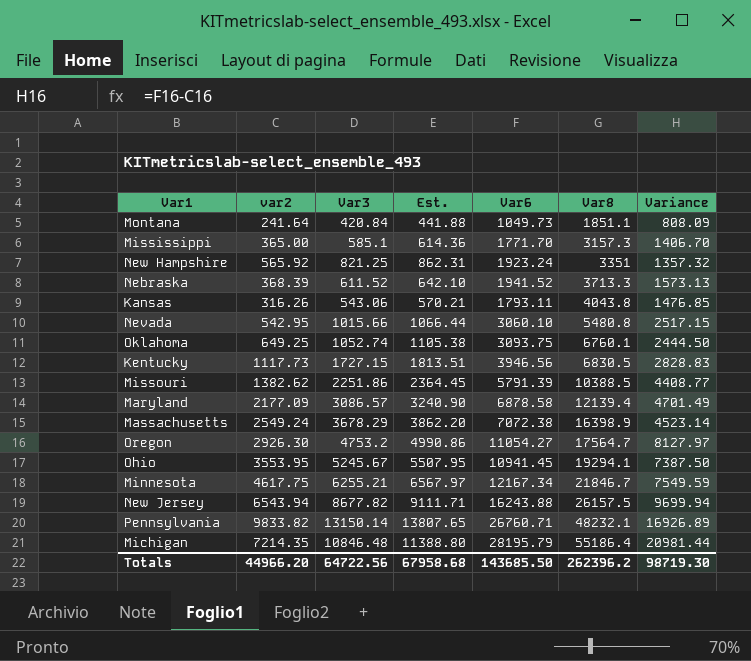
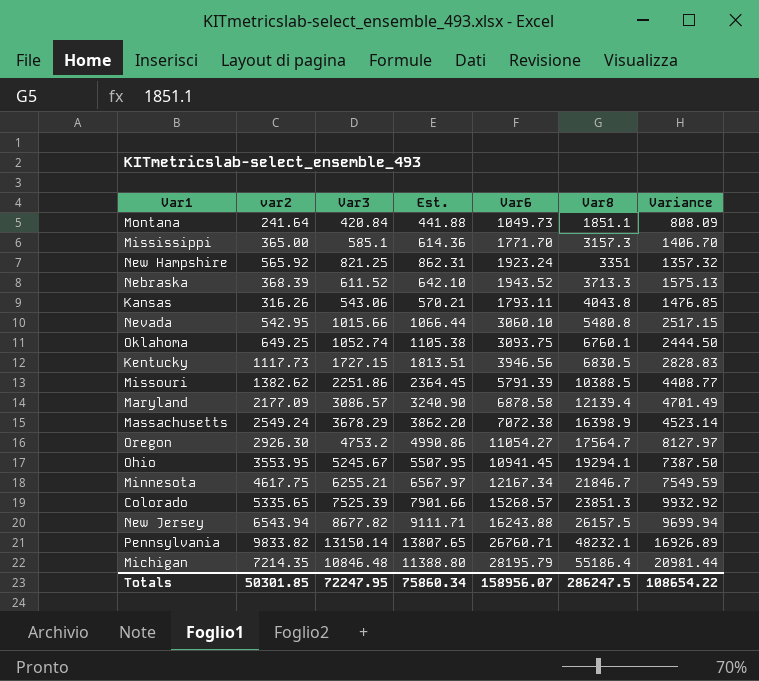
Nebraska | Var6: 1941.52 -> 1943.52
Nebraska | Variance: 1573.13 -> 1575.13
row Colorado: none -> 5335.65 | 7525.39 | 7901.66 | 15268.57 | 23851.3 | 9932.92
Totals | var2: 44966.20 -> 50301.85
Totals | Var3: 64722.56 -> 72247.95
Totals | Est.: 67958.68 -> 75860.34
Totals | Var6: 143685.50 -> 158956.07
Totals | Var8: 262396.2 -> 286247.5
Totals | Variance: 98719.30 -> 108654.22

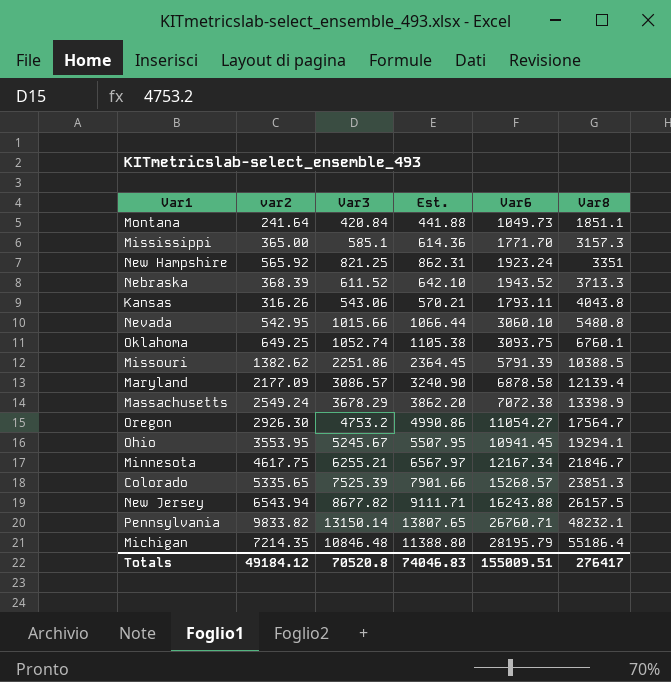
column Variance | formula: [Var6] - [var2] -> none
row Kentucky: 1117.73 | 1727.15 | 1813.51 | 3946.56 | 6830.5 | 2828.83 -> none
Massachusetts | Var8: 16398.9 -> 13398.9
Totals | var2: 50301.85 -> 49184.12
Totals | Var3: 72247.95 -> 70520.8
Totals | Est.: 75860.34 -> 74046.83
Totals | Var6: 158956.07 -> 155009.51
Totals | Var8: 286247.5 -> 276417

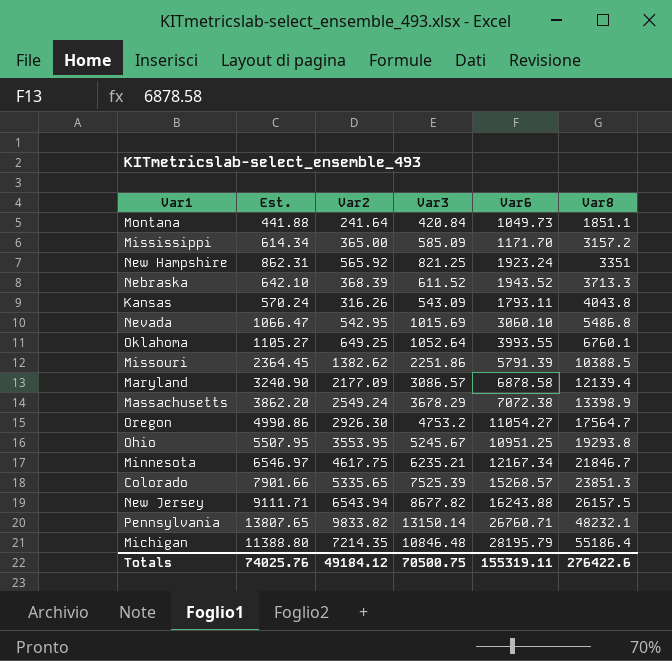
column Est. | position: 4 -> 2
column name: var2 -> Var2
Mississippi | Est.: 614.36 -> 614.34
Mississippi | Var3: 585.1 -> 585.09
Mississippi | Var6: 1771.70 -> 1171.70
Mississippi | Var8: 3157.3 -> 3157.2
Kansas | Est.: 570.21 -> 570.24
Kansas | Var3: 543.06 -> 543.09
Nevada | Est.: 1066.44 -> 1066.47
Nevada | Var3: 1015.66 -> 1015.69
Nevada | Var8: 5480.8 -> 5486.8
Oklahoma | Est.: 1105.38 -> 1105.27
Oklahoma | Var3: 1052.74 -> 1052.64
Oklahoma | Var6: 3093.75 -> 3993.55
Ohio | Var6: 10941.45 -> 10951.25
Ohio | Var8: 19294.1 -> 19293.8
Minnesota | Est.: 6567.97 -> 6546.97
Minnesota | Var3: 6255.21 -> 6235.21
Totals | Est.: 74046.83 -> 74025.76
Totals | Var3: 70520.8 -> 70500.75
Totals | Var6: 155009.51 -> 155319.11
Totals | Var8: 276417 -> 276422.6

